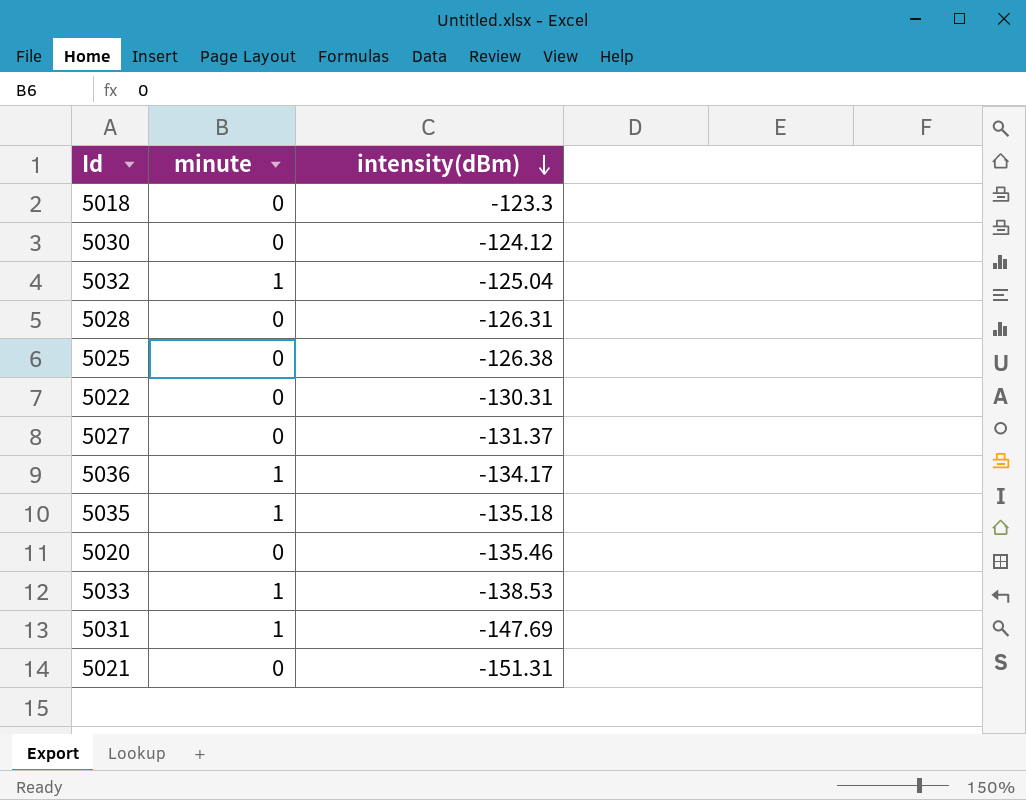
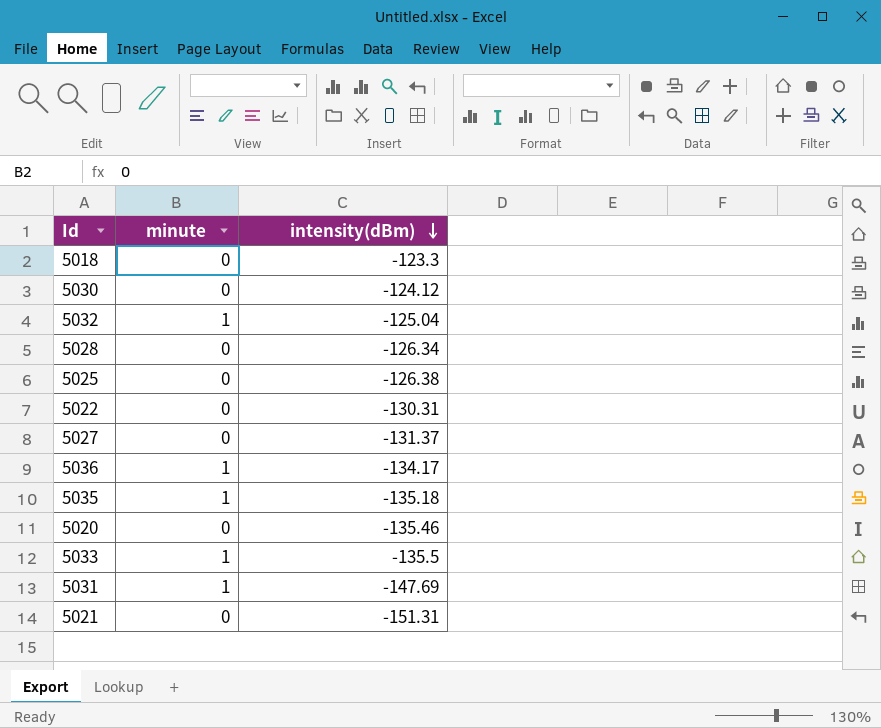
5028 | intensity(dBm): -126.31 -> -126.34
5033 | intensity(dBm): -138.53 -> -135.5

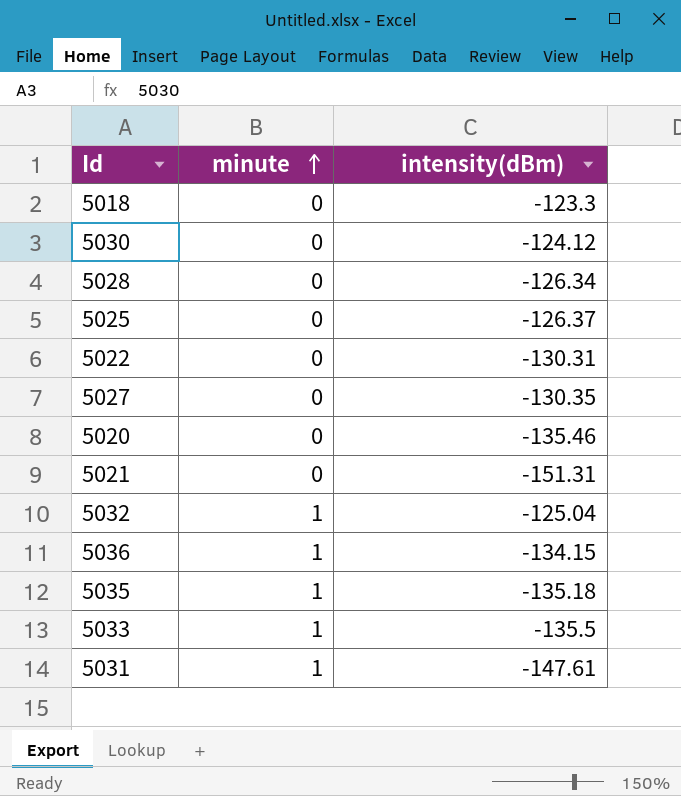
row order: intensity(dBm) descending -> minute ascending
5025 | intensity(dBm): -126.38 -> -126.37
5027 | intensity(dBm): -131.37 -> -130.35
5036 | intensity(dBm): -134.17 -> -134.15
5031 | intensity(dBm): -147.69 -> -147.61

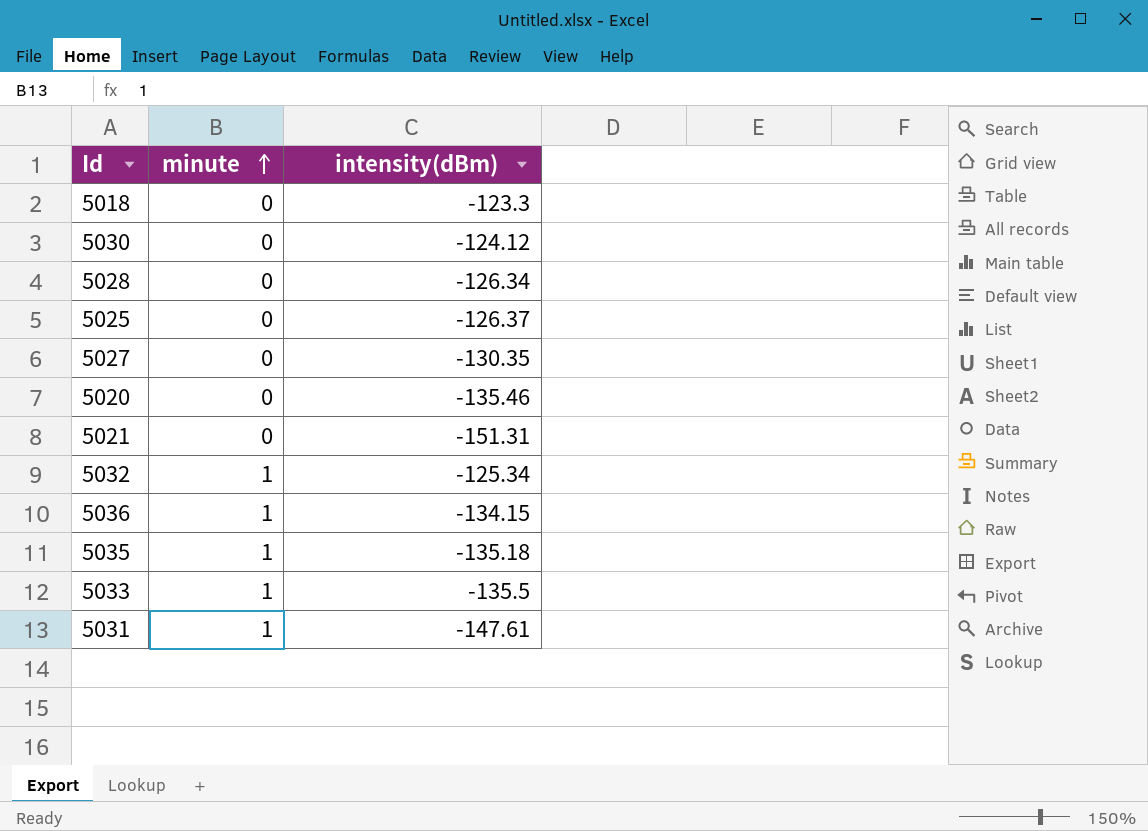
row 5022: 0 | -130.31 -> none
5032 | intensity(dBm): -125.04 -> -125.34

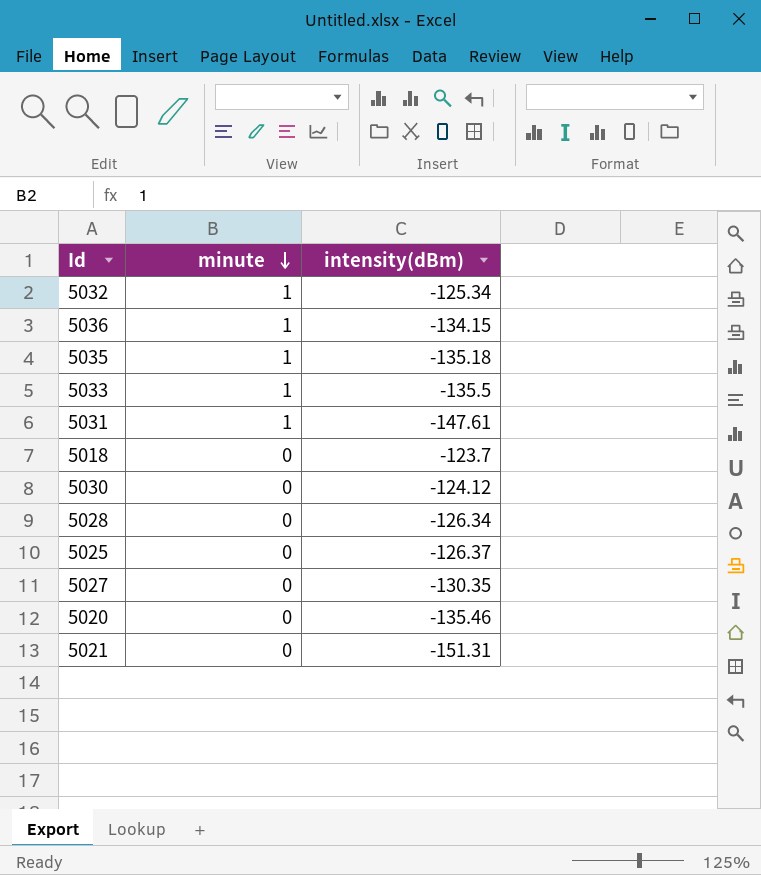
row order: minute ascending -> minute descending
5018 | intensity(dBm): -123.3 -> -123.7

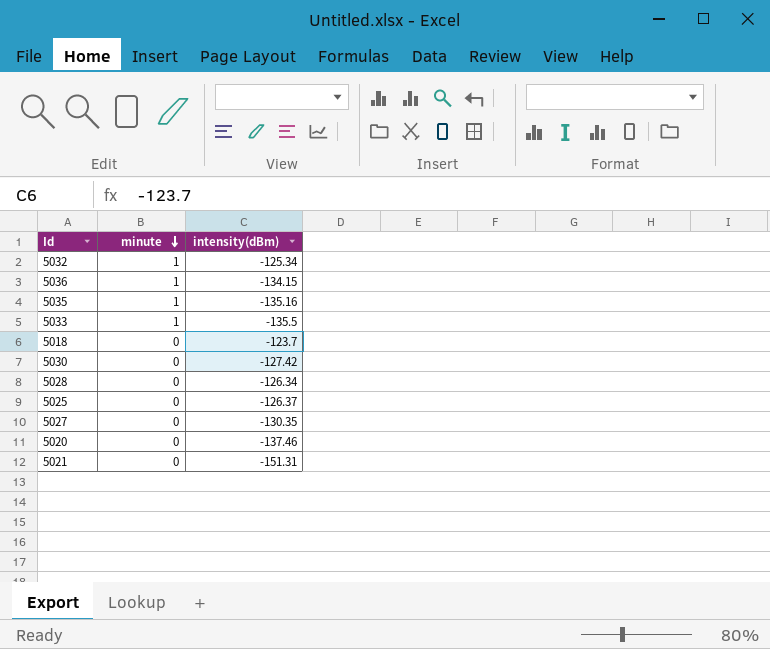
row 5031: 1 | -147.61 -> none
5035 | intensity(dBm): -135.18 -> -135.16
5030 | intensity(dBm): -124.12 -> -127.42
5020 | intensity(dBm): -135.46 -> -137.46

